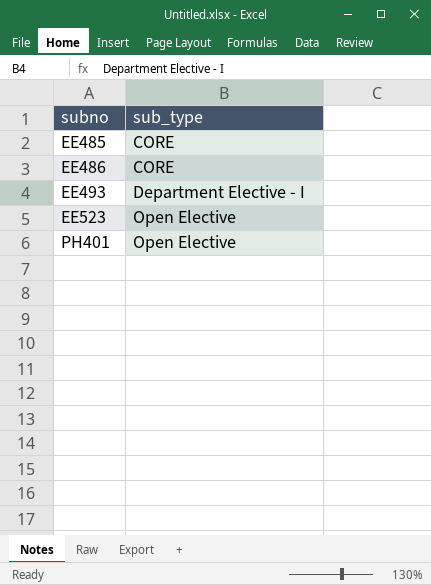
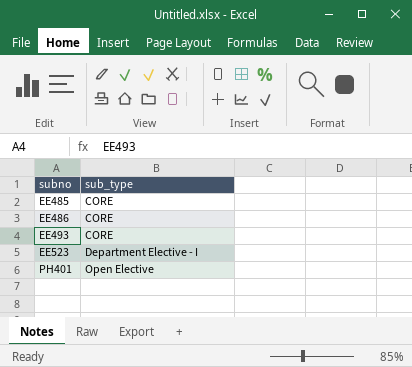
EE493 | sub_type: Department Elective - I -> CORE
EE523 | sub_type: Open Elective -> Department Elective - I

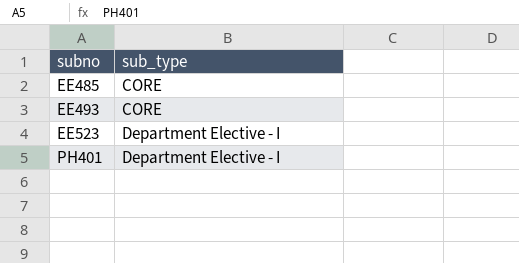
row EE486: CORE -> none
PH401 | sub_type: Open Elective -> Department Elective - I

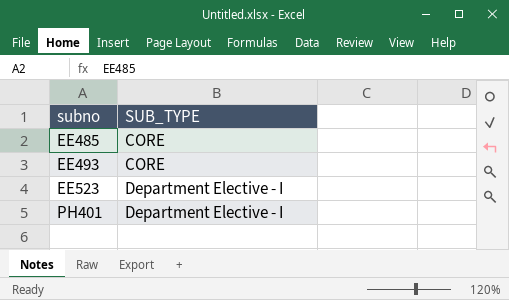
column name: sub_type -> SUB_TYPE

